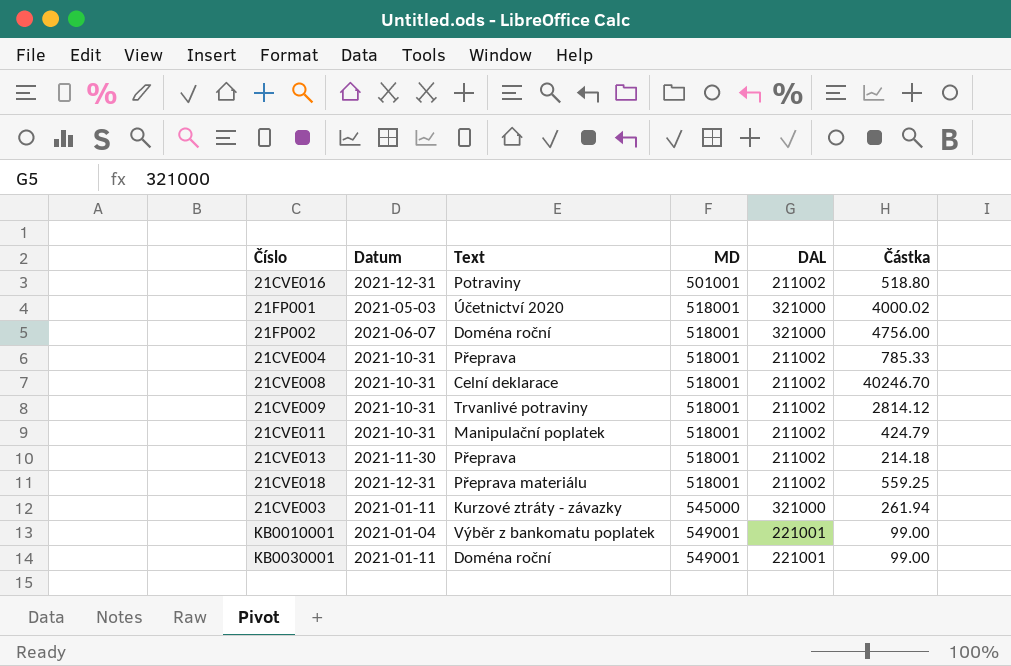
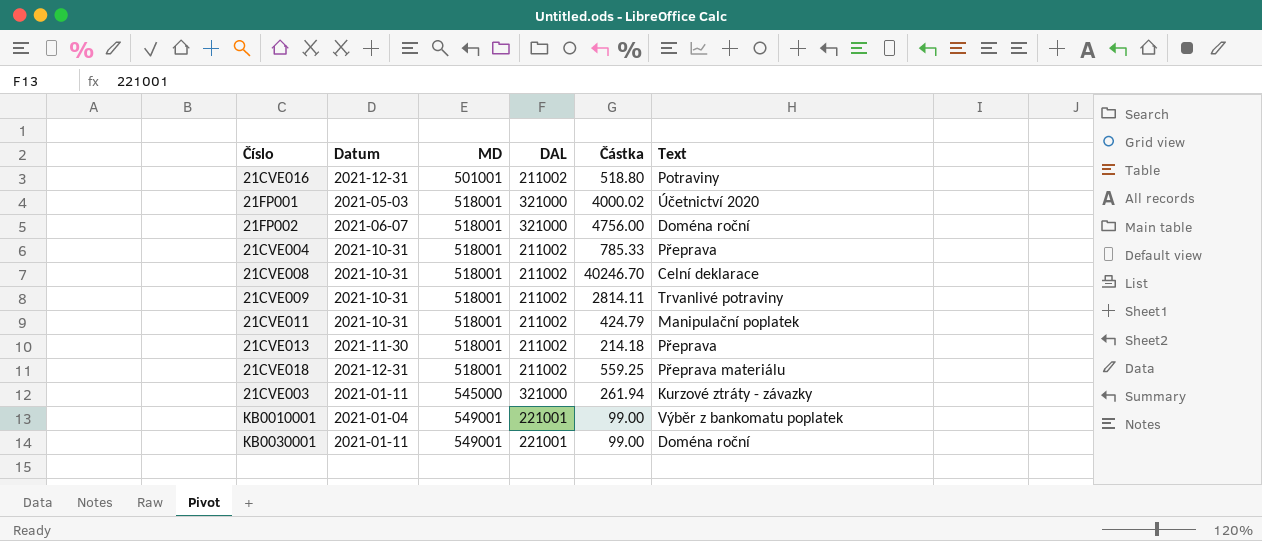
column Text | position: 3 -> 6
21CVE009 | Částka: 2814.12 -> 2814.11

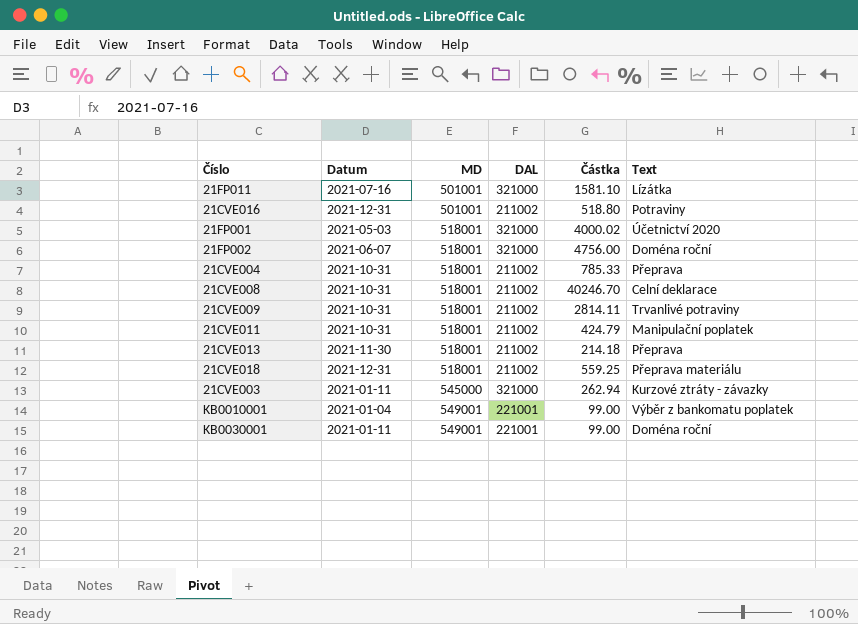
row 21FP011: none -> 2021-07-16 | 501001 | 321000 | 1581.10 | Lízátka
21CVE003 | Částka: 261.94 -> 262.94

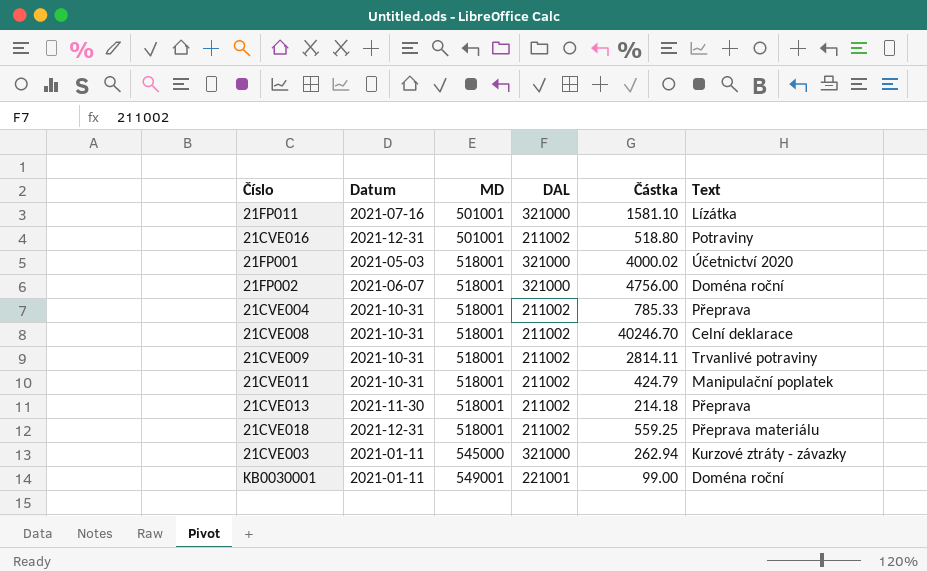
row KB0010001: 2021-01-04 | 549001 | 221001 | 99.00 | Výběr z bankomatu poplatek -> none

